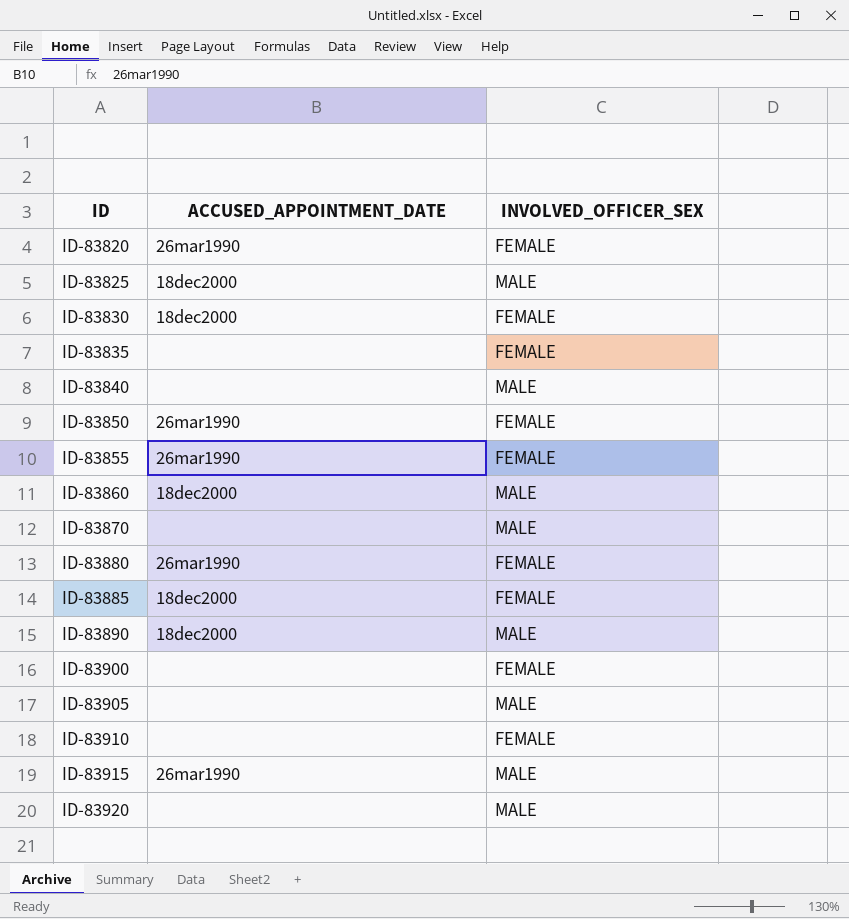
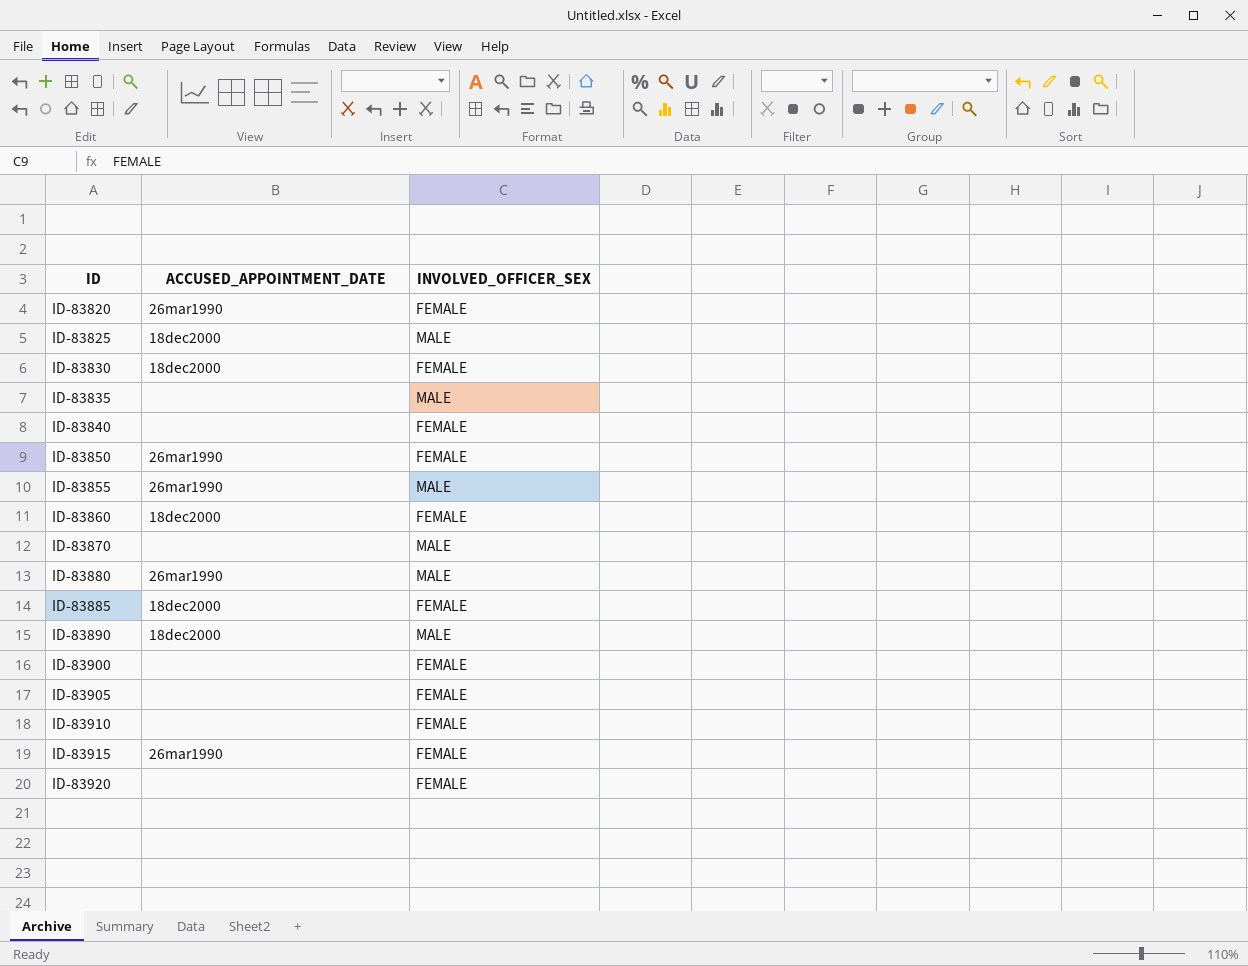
ID-83835 | INVOLVED_OFFICER_SEX: FEMALE -> MALE
ID-83840 | INVOLVED_OFFICER_SEX: MALE -> FEMALE
ID-83855 | INVOLVED_OFFICER_SEX: FEMALE -> MALE
ID-83860 | INVOLVED_OFFICER_SEX: MALE -> FEMALE
ID-83880 | INVOLVED_OFFICER_SEX: FEMALE -> MALE
ID-83905 | INVOLVED_OFFICER_SEX: MALE -> FEMALE
ID-83915 | INVOLVED_OFFICER_SEX: MALE -> FEMALE
ID-83920 | INVOLVED_OFFICER_SEX: MALE -> FEMALE

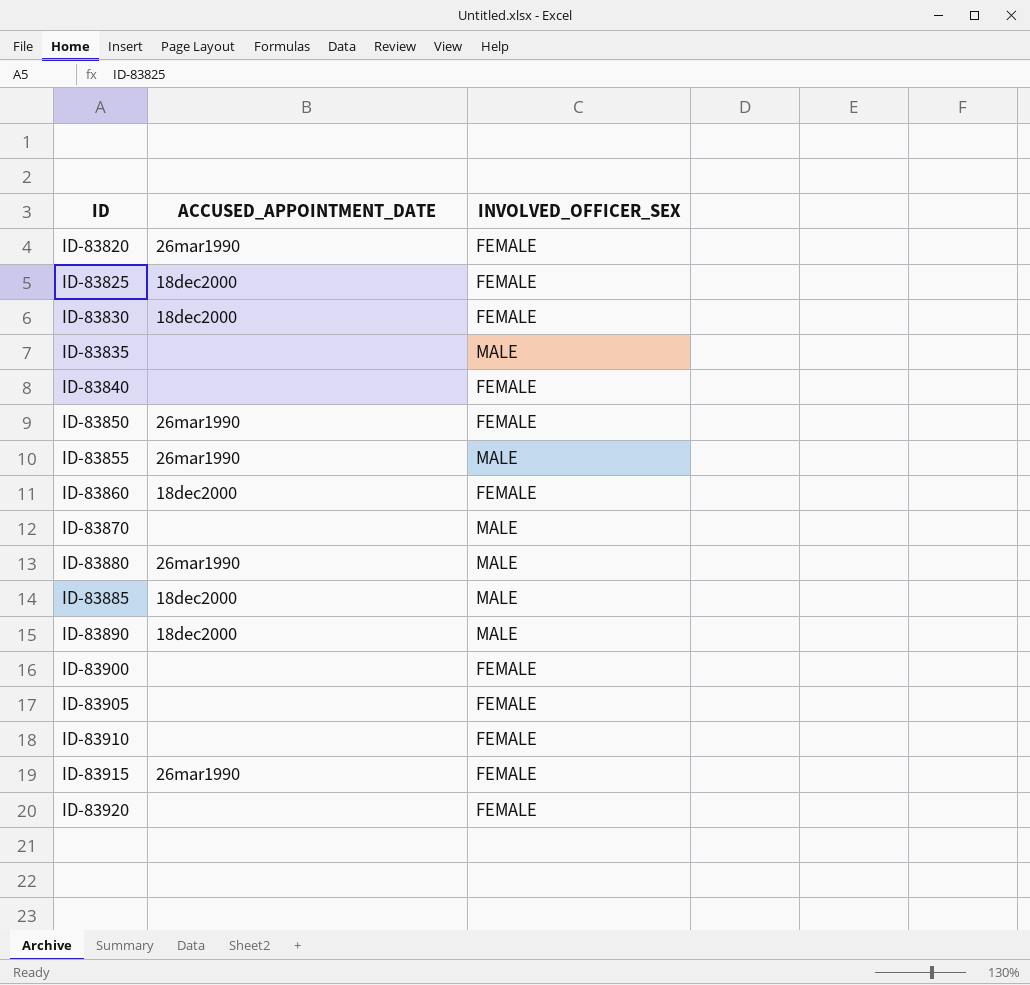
ID-83825 | INVOLVED_OFFICER_SEX: MALE -> FEMALE
ID-83885 | INVOLVED_OFFICER_SEX: FEMALE -> MALE

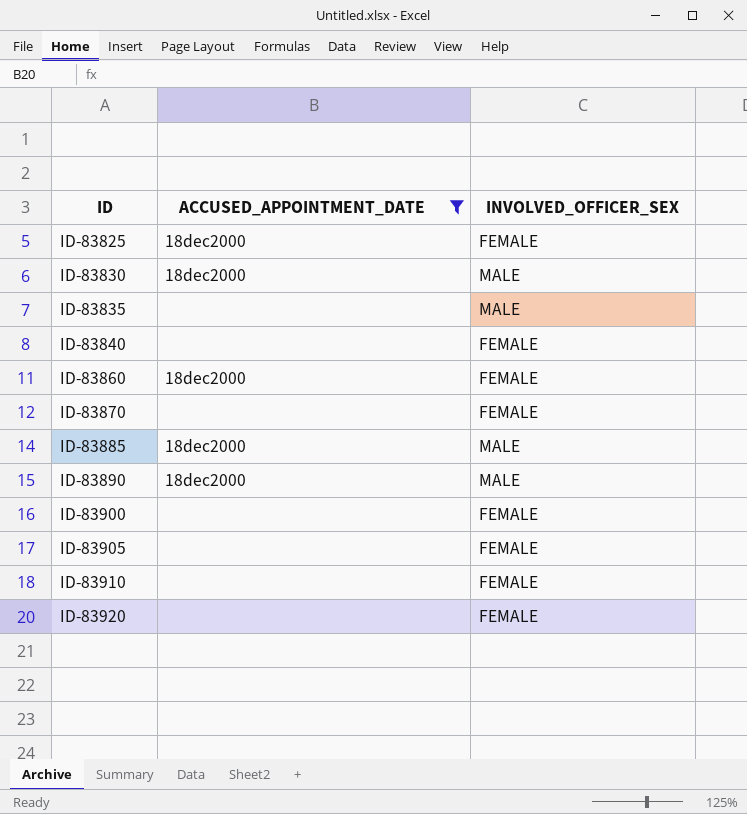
filter: none -> ACCUSED_APPOINTMENT_DATE != 26mar1990
ID-83830 | INVOLVED_OFFICER_SEX: FEMALE -> MALE
ID-83870 | INVOLVED_OFFICER_SEX: MALE -> FEMALE

